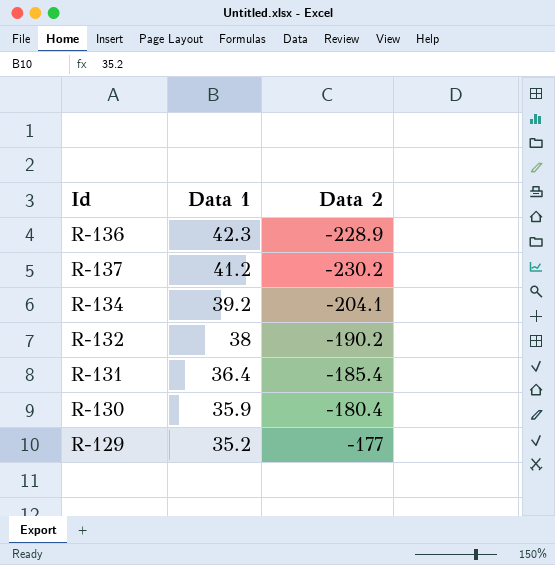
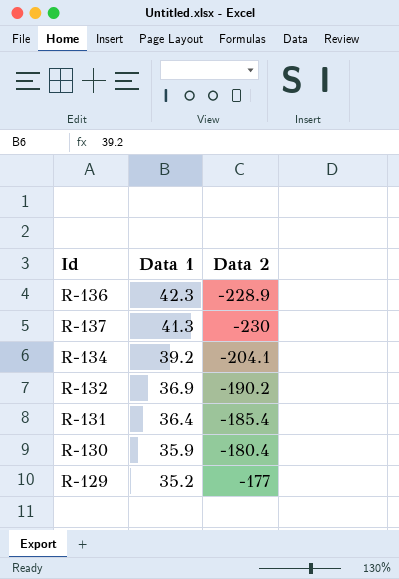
R-137 | Data 1: 41.2 -> 41.3
R-137 | Data 2: -230.2 -> -230
R-132 | Data 1: 38 -> 36.9

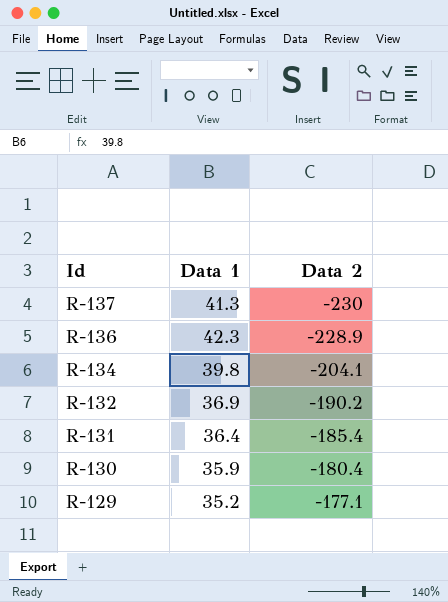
row order: Data 1 descending -> Id descending
R-134 | Data 1: 39.2 -> 39.8
R-129 | Data 2: -177 -> -177.1

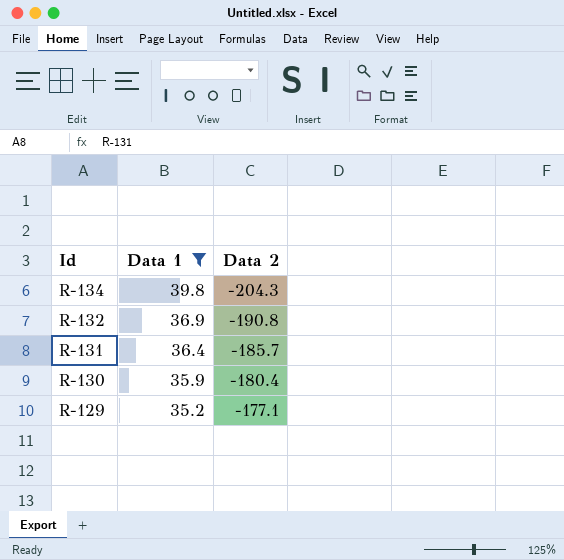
filter: none -> Data 1 <= 39.8
R-134 | Data 2: -204.1 -> -204.3
R-132 | Data 2: -190.2 -> -190.8
R-131 | Data 2: -185.4 -> -185.7

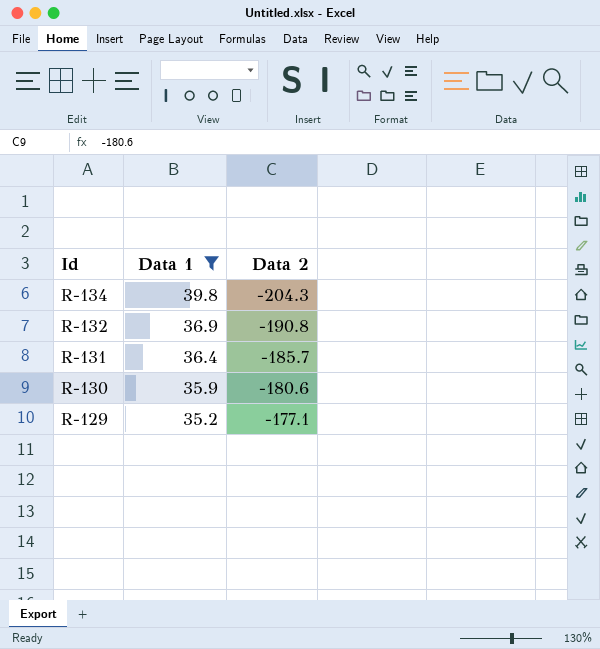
R-130 | Data 2: -180.4 -> -180.6

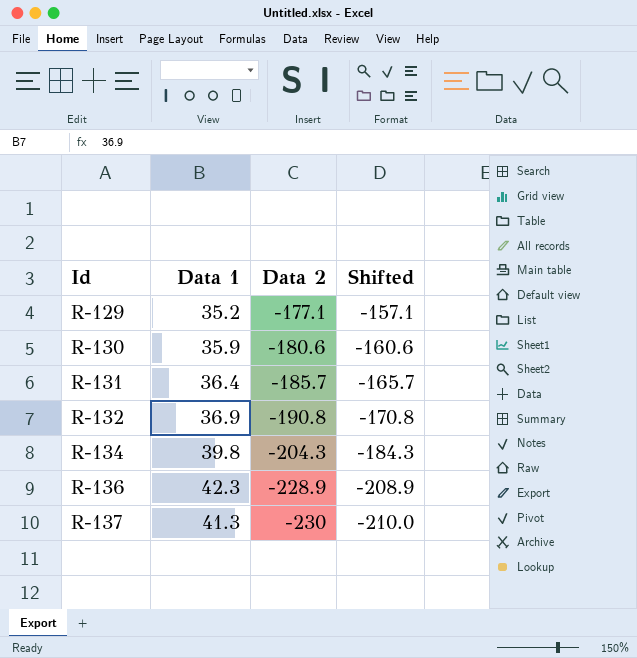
filter: Data 1 <= 39.8 -> none
row order: Id descending -> Id ascending
column Shifted | formula: none -> [Data 2] + 20

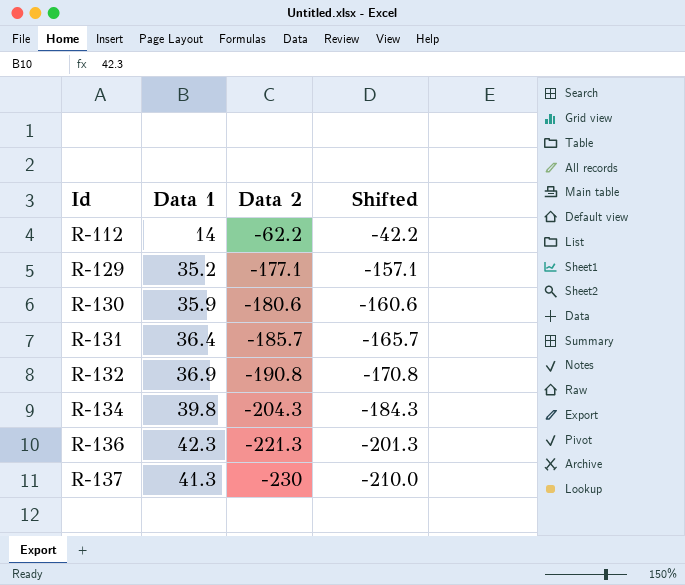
row R-112: none -> 14 | -62.2 | -42.2
R-136 | Data 2: -228.9 -> -221.3
R-136 | Shifted: -208.9 -> -201.3

